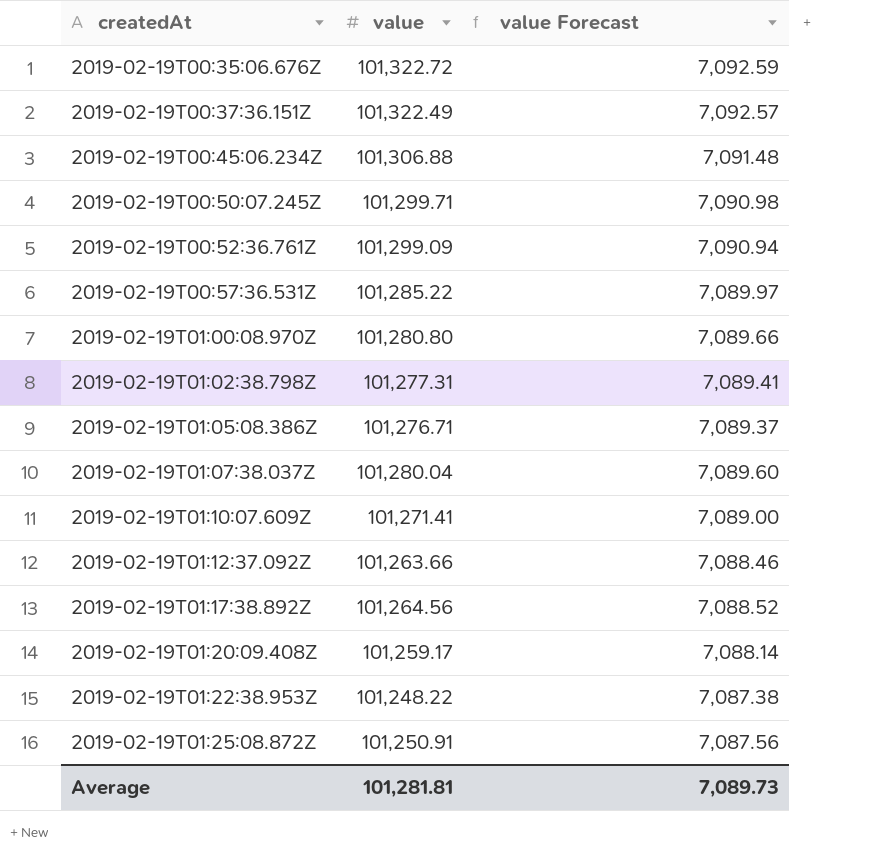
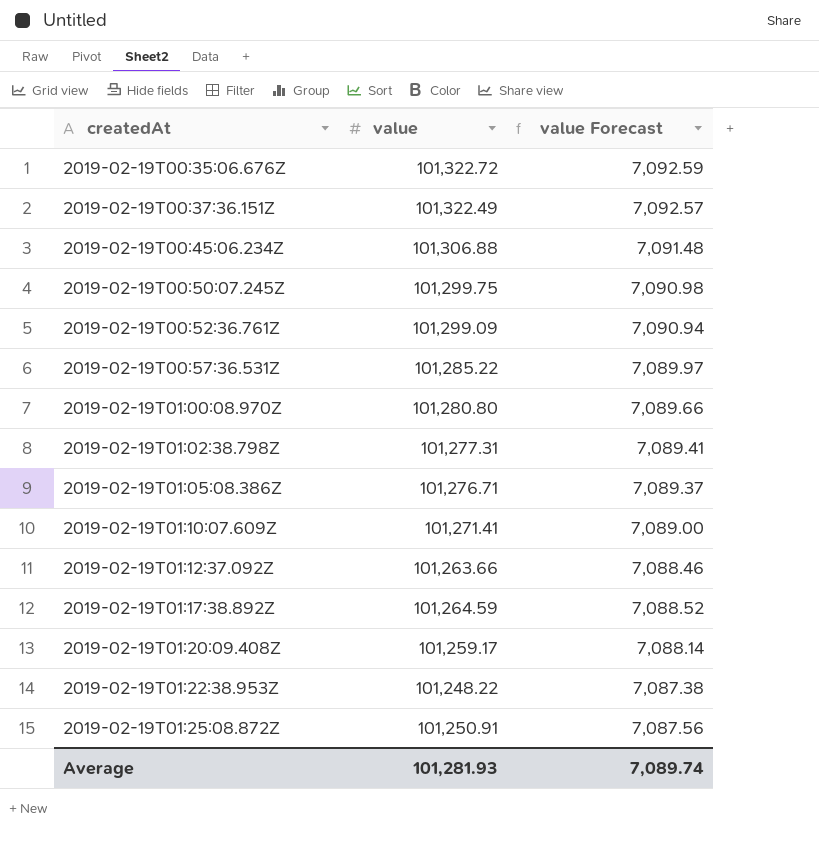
row 2019-02-19T01:07:38.037Z: 101,280.04 | 7,089.60 -> none
2019-02-19T00:50:07.245Z | value: 101,299.71 -> 101,299.75
2019-02-19T01:17:38.892Z | value: 101,264.56 -> 101,264.59
Average | value: 101,281.81 -> 101,281.93
Average | value Forecast: 7,089.73 -> 7,089.74

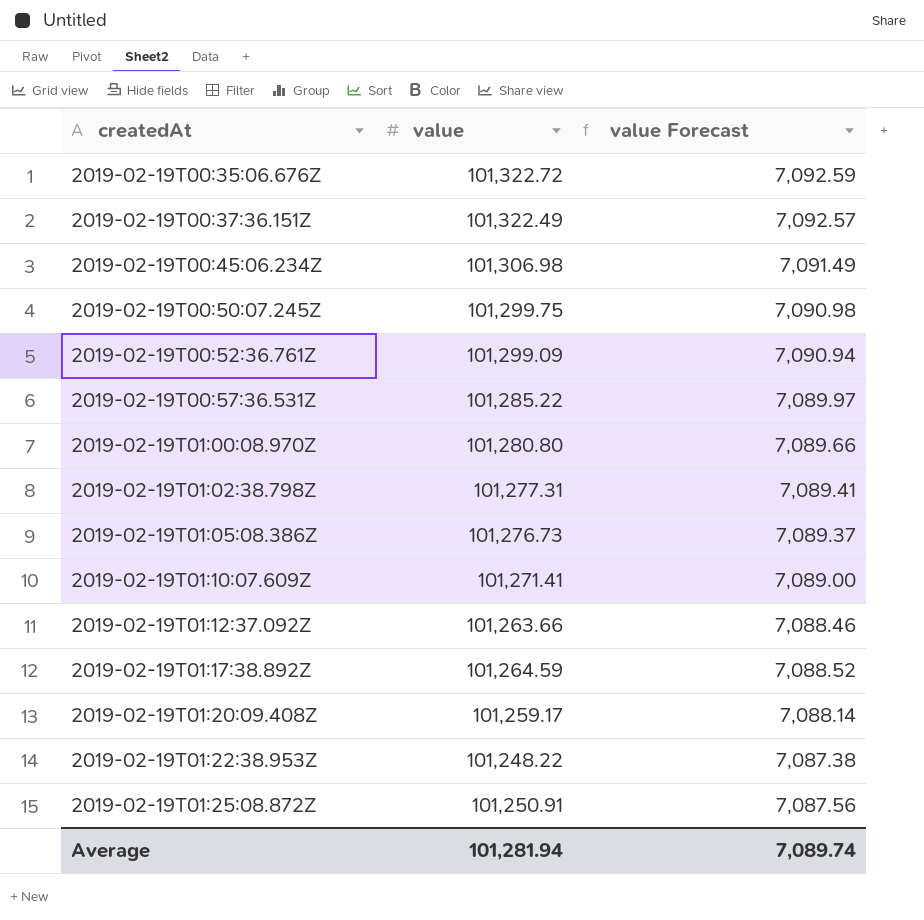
2019-02-19T00:45:06.234Z | value: 101,306.88 -> 101,306.98
2019-02-19T00:45:06.234Z | value Forecast: 7,091.48 -> 7,091.49
2019-02-19T01:05:08.386Z | value: 101,276.71 -> 101,276.73
Average | value: 101,281.93 -> 101,281.94

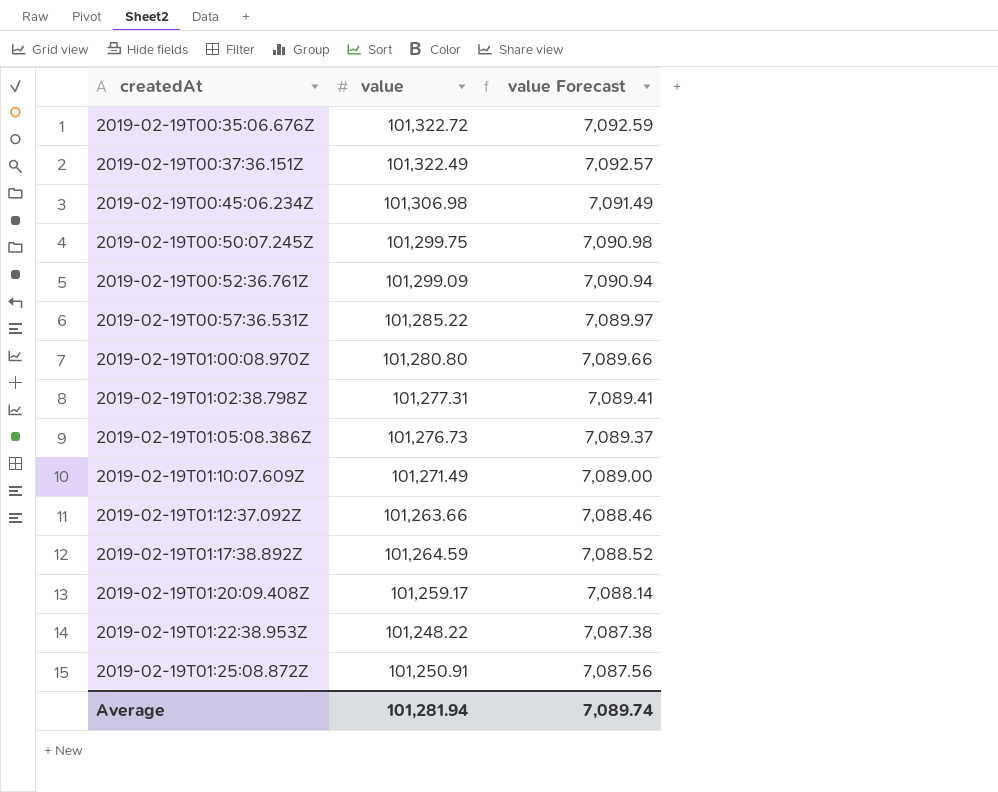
2019-02-19T01:10:07.609Z | value: 101,271.41 -> 101,271.49

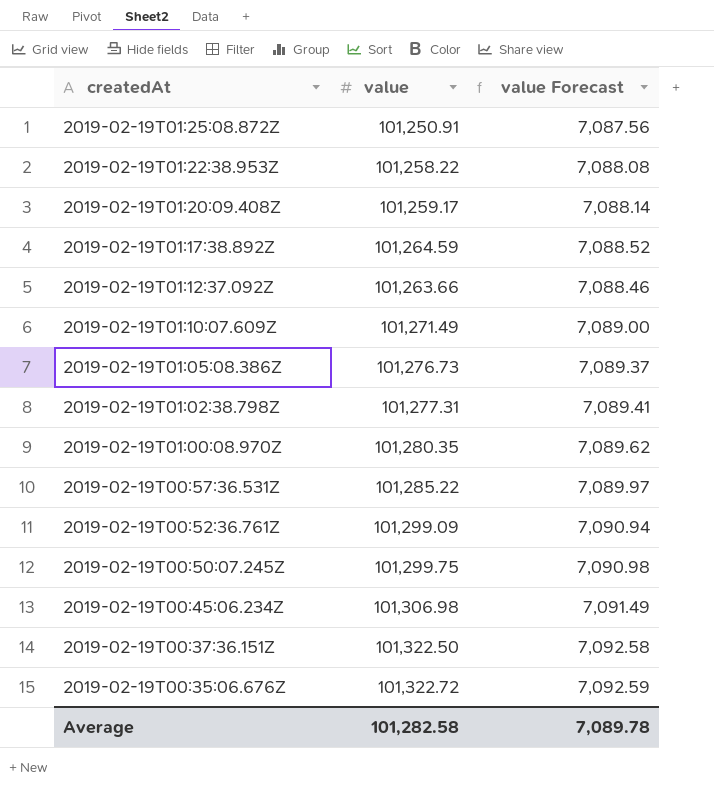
row order: createdAt ascending -> createdAt descending
2019-02-19T01:22:38.953Z | value: 101,248.22 -> 101,258.22
2019-02-19T01:22:38.953Z | value Forecast: 7,087.38 -> 7,088.08
2019-02-19T01:00:08.970Z | value: 101,280.80 -> 101,280.35
2019-02-19T01:00:08.970Z | value Forecast: 7,089.66 -> 7,089.62
2019-02-19T00:37:36.151Z | value: 101,322.49 -> 101,322.50
2019-02-19T00:37:36.151Z | value Forecast: 7,092.57 -> 7,092.58
Average | value: 101,281.94 -> 101,282.58
Average | value Forecast: 7,089.74 -> 7,089.78

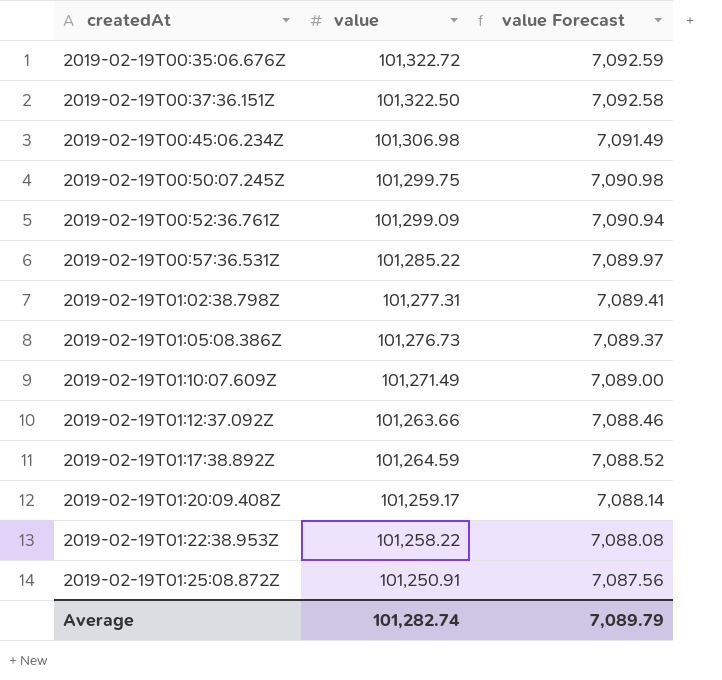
row order: createdAt descending -> createdAt ascending
row 2019-02-19T01:00:08.970Z: 101,280.35 | 7,089.62 -> none
Average | value: 101,282.58 -> 101,282.74
Average | value Forecast: 7,089.78 -> 7,089.79

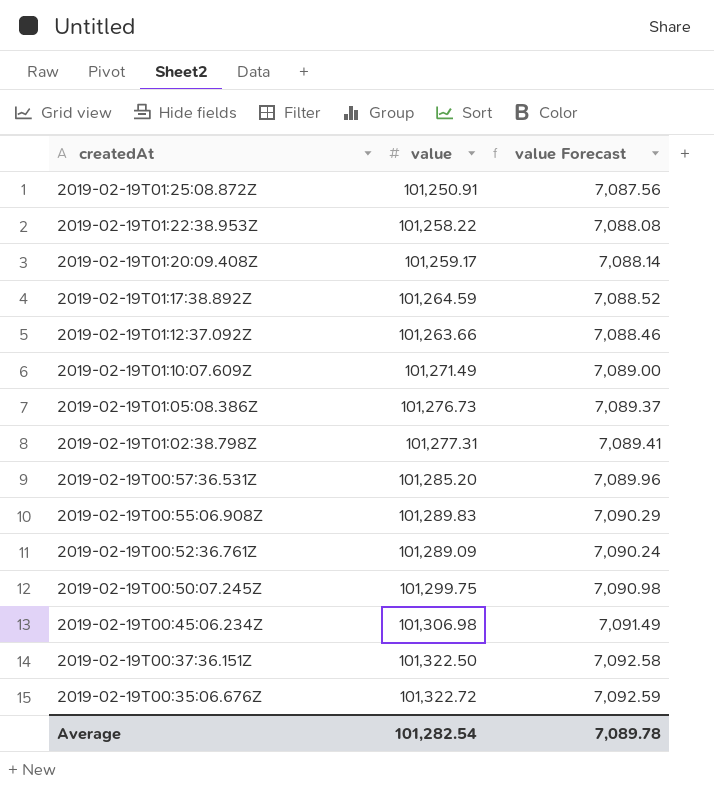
row order: createdAt ascending -> createdAt descending
2019-02-19T00:57:36.531Z | value: 101,285.22 -> 101,285.20
2019-02-19T00:57:36.531Z | value Forecast: 7,089.97 -> 7,089.96
row 2019-02-19T00:55:06.908Z: none -> 101,289.83 | 7,090.29
2019-02-19T00:52:36.761Z | value: 101,299.09 -> 101,289.09
2019-02-19T00:52:36.761Z | value Forecast: 7,090.94 -> 7,090.24
Average | value: 101,282.74 -> 101,282.54
Average | value Forecast: 7,089.79 -> 7,089.78

